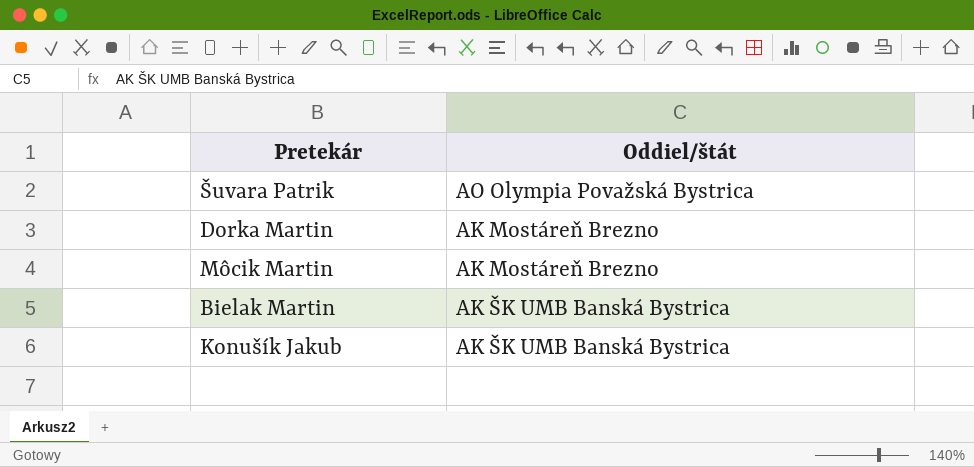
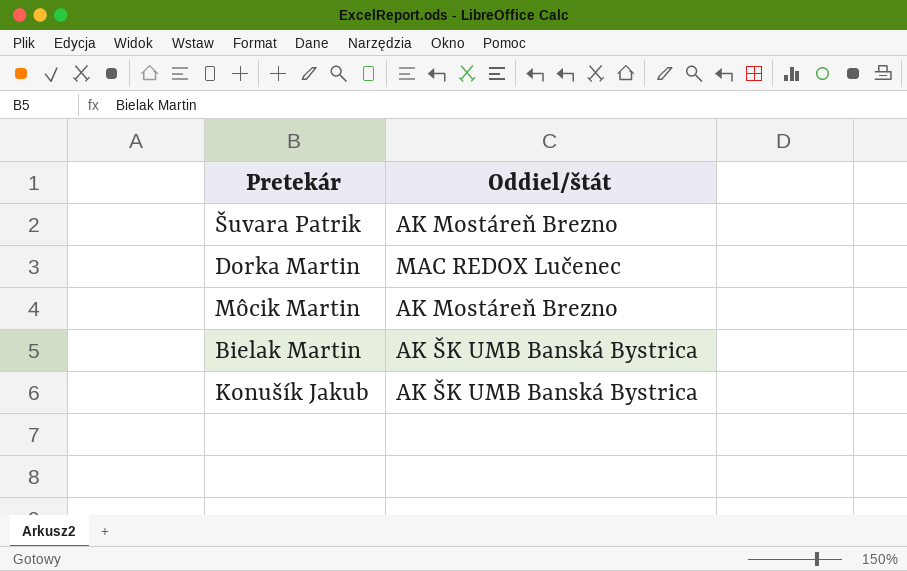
Šuvara Patrik | Oddiel/štát: AO Olympia Považská Bystrica -> AK Mostáreň Brezno
Dorka Martin | Oddiel/štát: AK Mostáreň Brezno -> MAC REDOX Lučenec

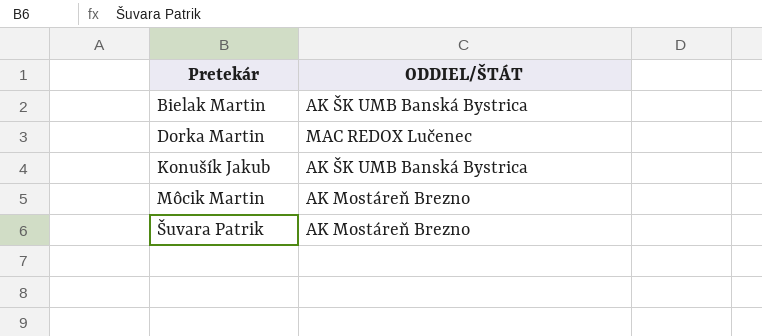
row order: none -> Pretekár ascending
column name: Oddiel/štát -> ODDIEL/ŠTÁT

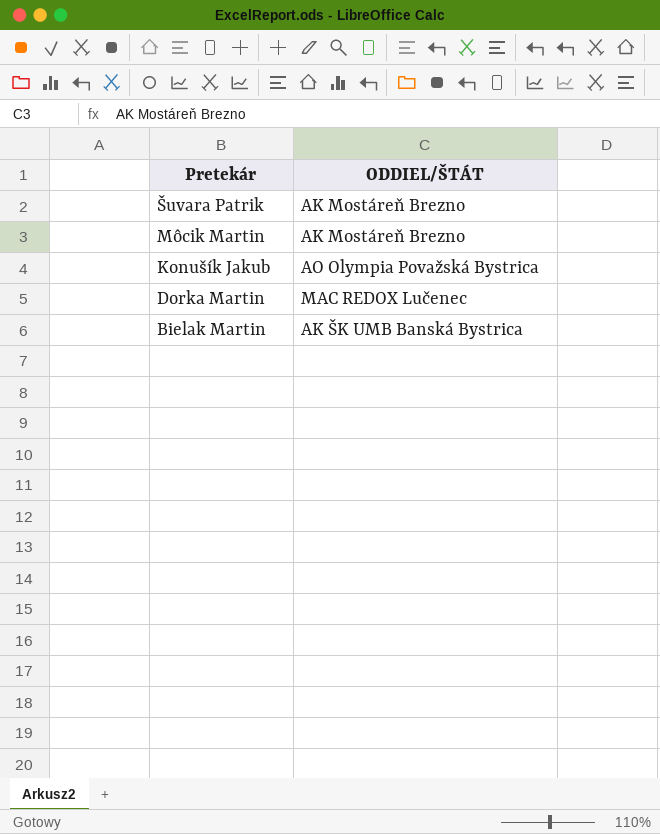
row order: Pretekár ascending -> Pretekár descending
Konušík Jakub | ODDIEL/ŠTÁT: AK ŠK UMB Banská Bystrica -> AO Olympia Považská Bystrica

